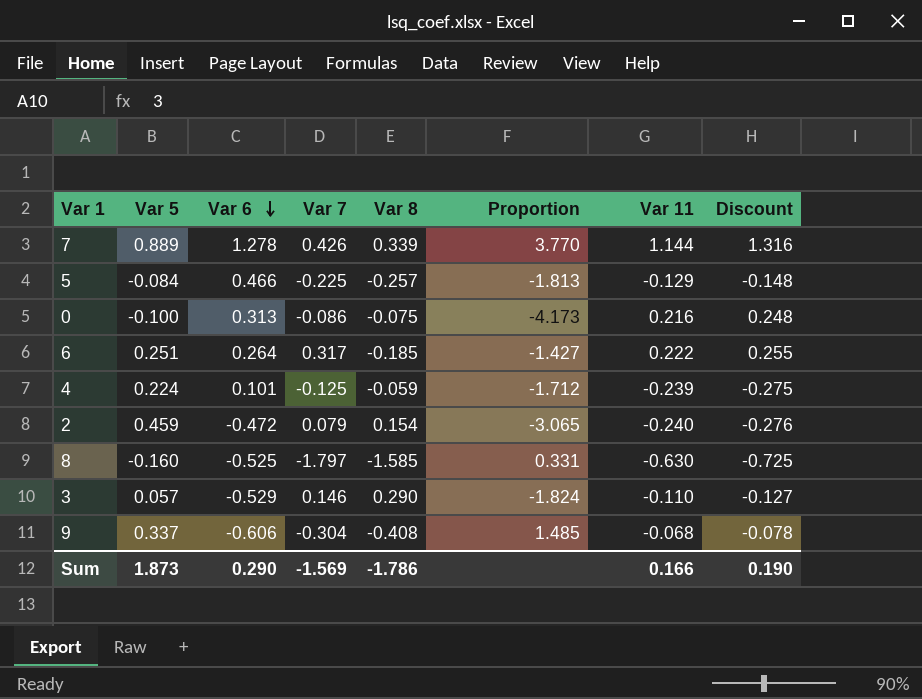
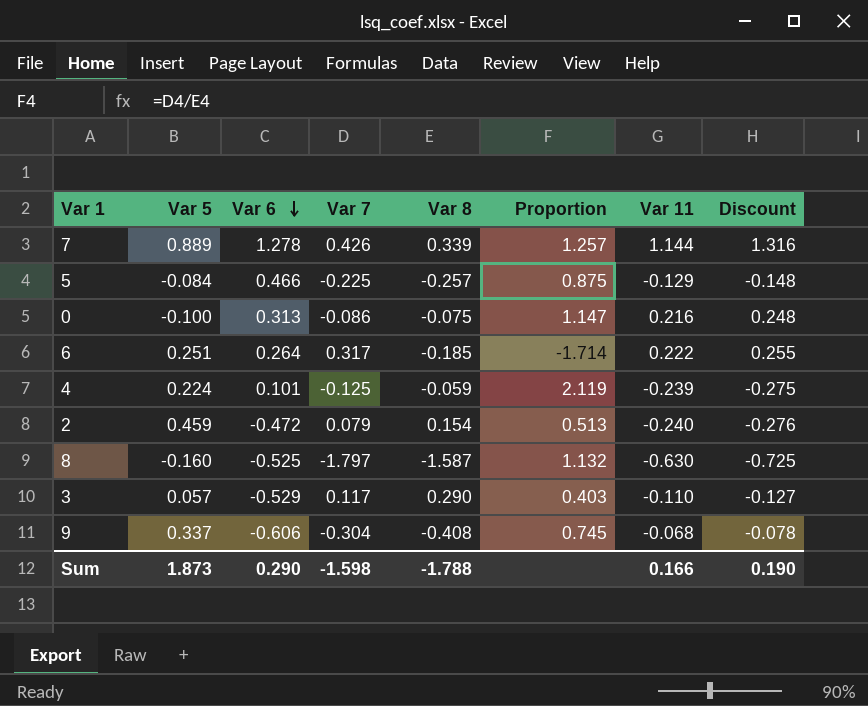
column Proportion | formula: [Var 6] / [Var 8] -> [Var 7] / [Var 8]
8 | Var 8: -1.585 -> -1.587
3 | Var 7: 0.146 -> 0.117
Sum | Var 7: -1.569 -> -1.598
Sum | Var 8: -1.786 -> -1.788

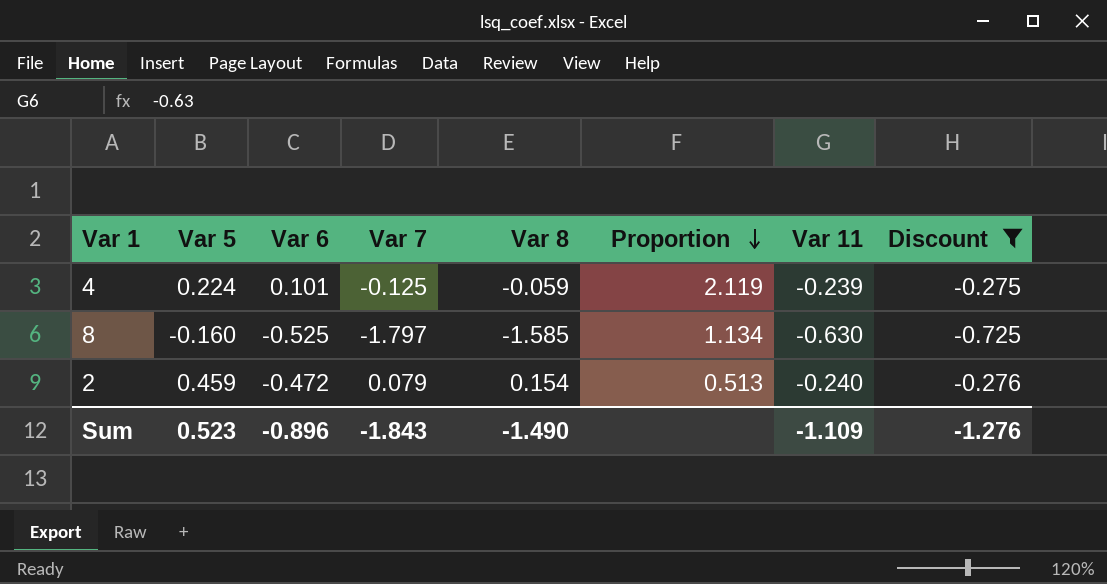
filter: none -> Discount <= -0.275
row order: Var 6 descending -> Proportion descending
8 | Var 8: -1.587 -> -1.585
8 | Proportion: 1.132 -> 1.134
Sum | Var 5: 1.873 -> 0.523
Sum | Var 6: 0.290 -> -0.896
Sum | Var 7: -1.598 -> -1.843
Sum | Var 8: -1.788 -> -1.490
Sum | Var 11: 0.166 -> -1.109
Sum | Discount: 0.190 -> -1.276

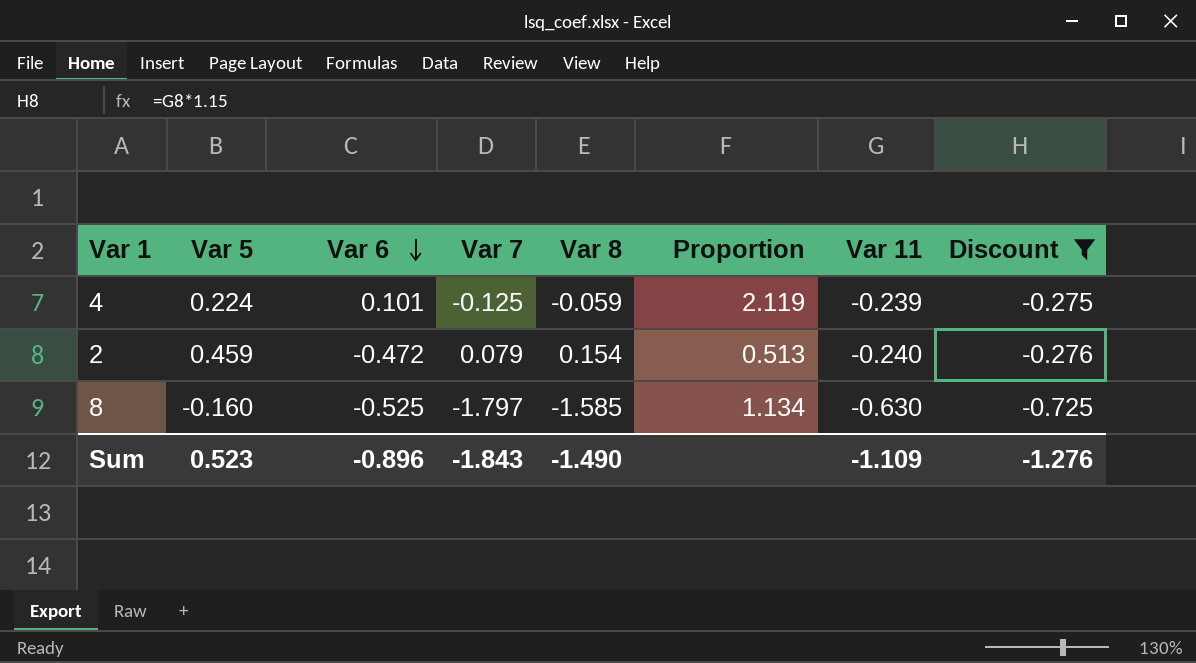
row order: Proportion descending -> Var 6 descending

